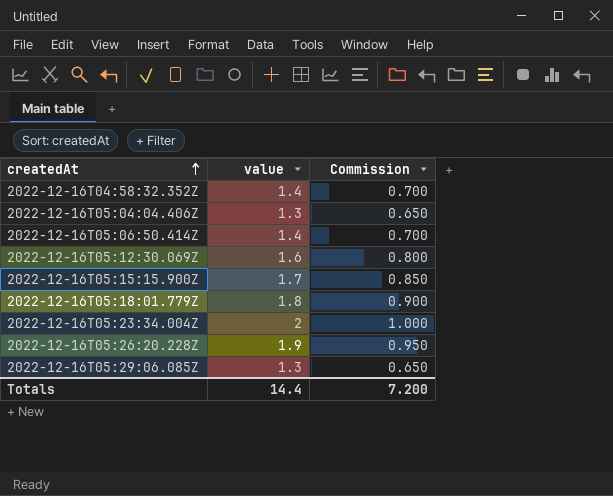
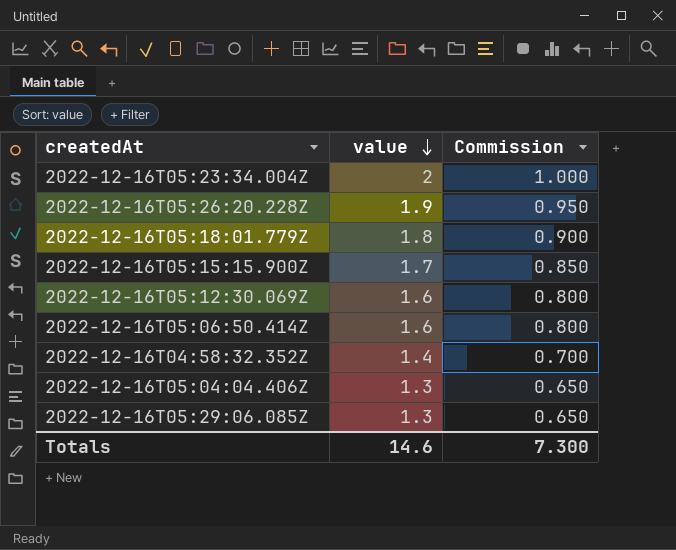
row order: createdAt ascending -> value descending
2022-12-16T05:06:50.414Z | value: 1.4 -> 1.6
2022-12-16T05:06:50.414Z | Commission: 0.700 -> 0.800
Totals | value: 14.4 -> 14.6
Totals | Commission: 7.200 -> 7.300

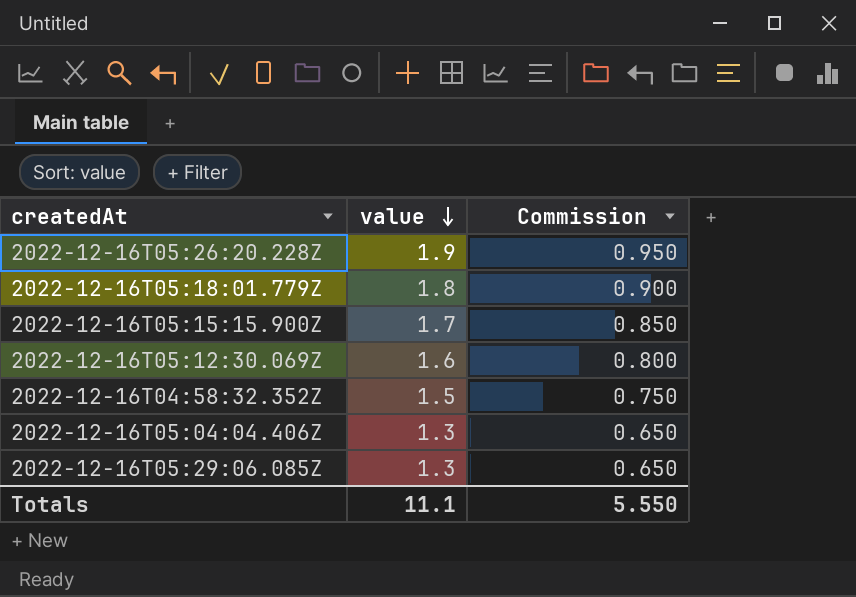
row 2022-12-16T05:23:34.004Z: 2 | 1.000 -> none
row 2022-12-16T05:06:50.414Z: 1.6 | 0.800 -> none
2022-12-16T04:58:32.352Z | value: 1.4 -> 1.5
2022-12-16T04:58:32.352Z | Commission: 0.700 -> 0.750
Totals | value: 14.6 -> 11.1
Totals | Commission: 7.300 -> 5.550

